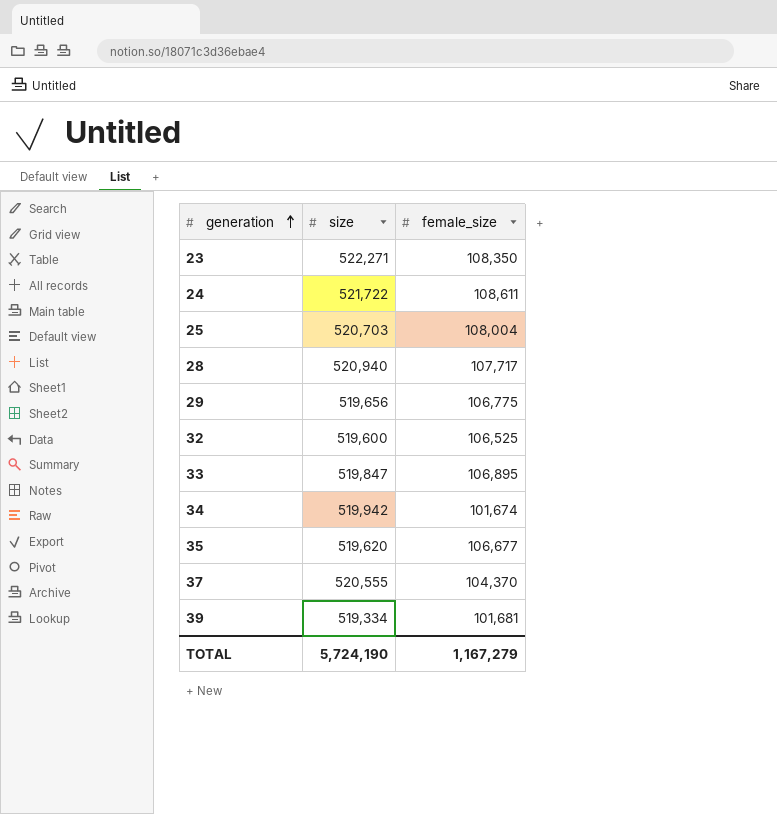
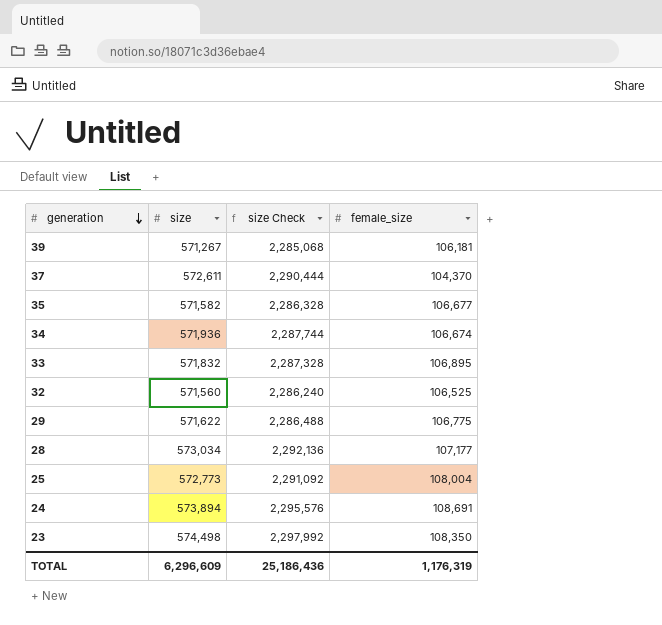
row order: generation ascending -> generation descending
column size Check | formula: none -> [size] * 4
39 | size: 519,334 -> 571,267
39 | female_size: 101,681 -> 106,181
37 | size: 520,555 -> 572,611
35 | size: 519,620 -> 571,582
34 | size: 519,942 -> 571,936
34 | female_size: 101,674 -> 106,674
33 | size: 519,847 -> 571,832
32 | size: 519,600 -> 571,560
29 | size: 519,656 -> 571,622
28 | size: 520,940 -> 573,034
28 | female_size: 107,717 -> 107,177
25 | size: 520,703 -> 572,773
24 | size: 521,722 -> 573,894
24 | female_size: 108,611 -> 108,691
23 | size: 522,271 -> 574,498
TOTAL | size: 5,724,190 -> 6,296,609
TOTAL | female_size: 1,167,279 -> 1,176,319

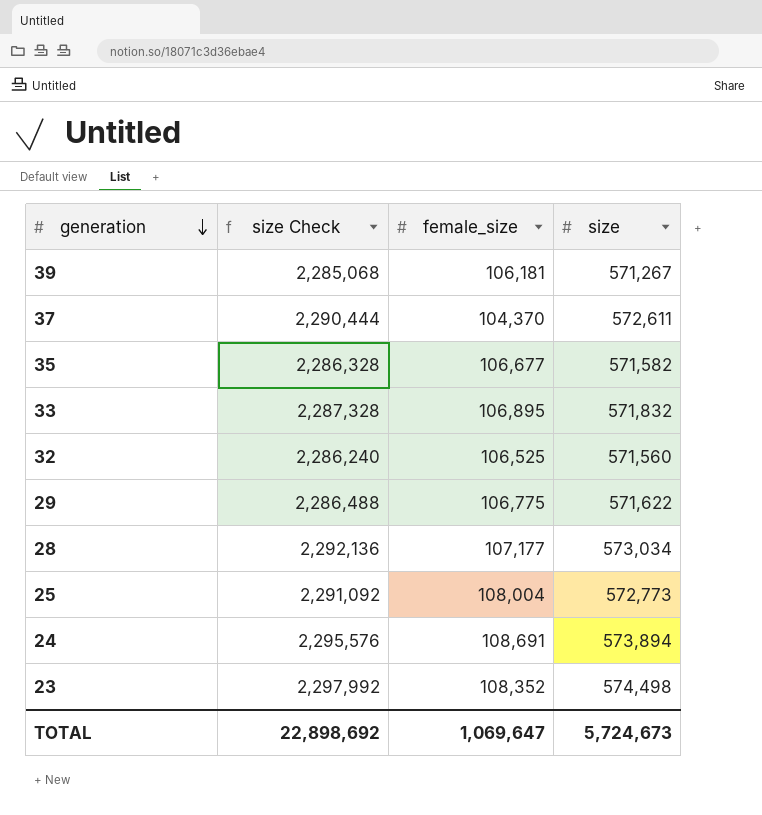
column size | position: 2 -> 4
row 34: 571,936 | 2,287,744 | 106,674 -> none
23 | female_size: 108,350 -> 108,352
TOTAL | size Check: 25,186,436 -> 22,898,692
TOTAL | female_size: 1,176,319 -> 1,069,647
TOTAL | size: 6,296,609 -> 5,724,673

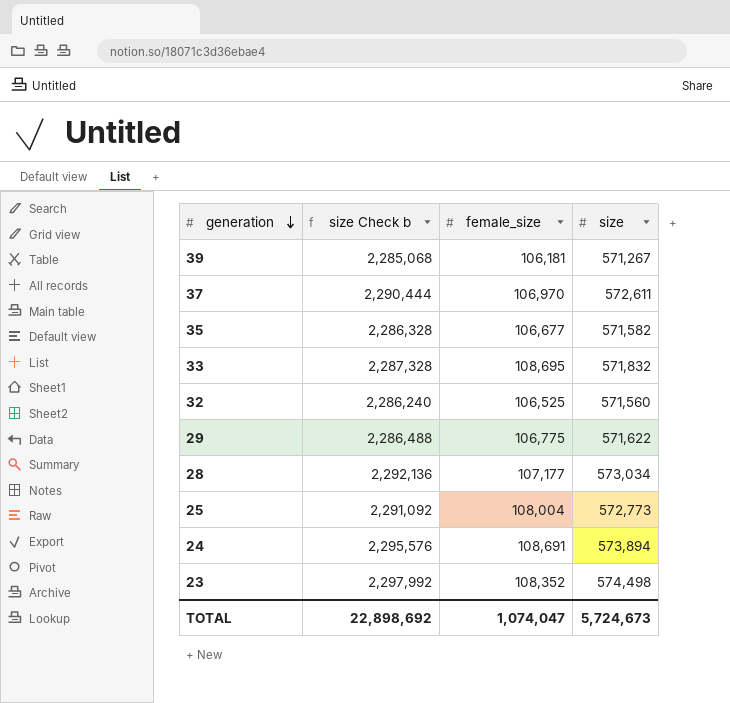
column name: size Check -> size Check b
37 | female_size: 104,370 -> 106,970
33 | female_size: 106,895 -> 108,695
TOTAL | female_size: 1,069,647 -> 1,074,047

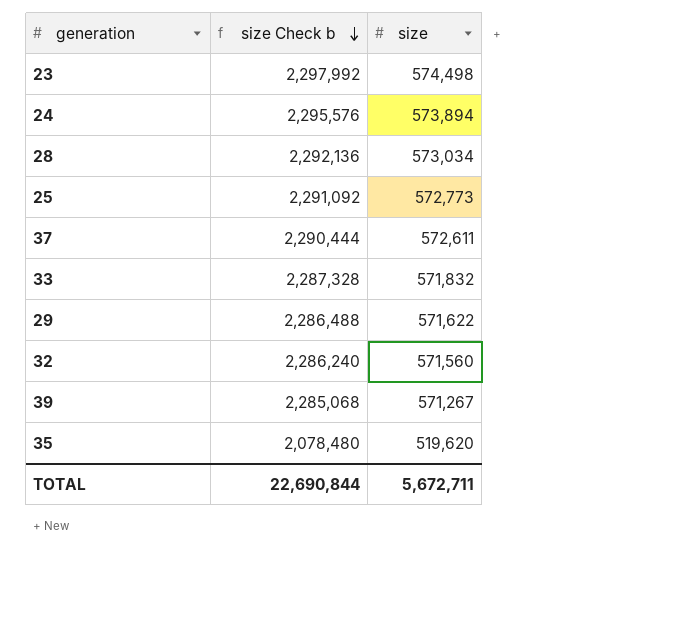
row order: generation descending -> size Check b descending
column female_size | position: 3 -> none
35 | size Check b: 2,286,328 -> 2,078,480
35 | size: 571,582 -> 519,620
TOTAL | size Check b: 22,898,692 -> 22,690,844
TOTAL | size: 5,724,673 -> 5,672,711

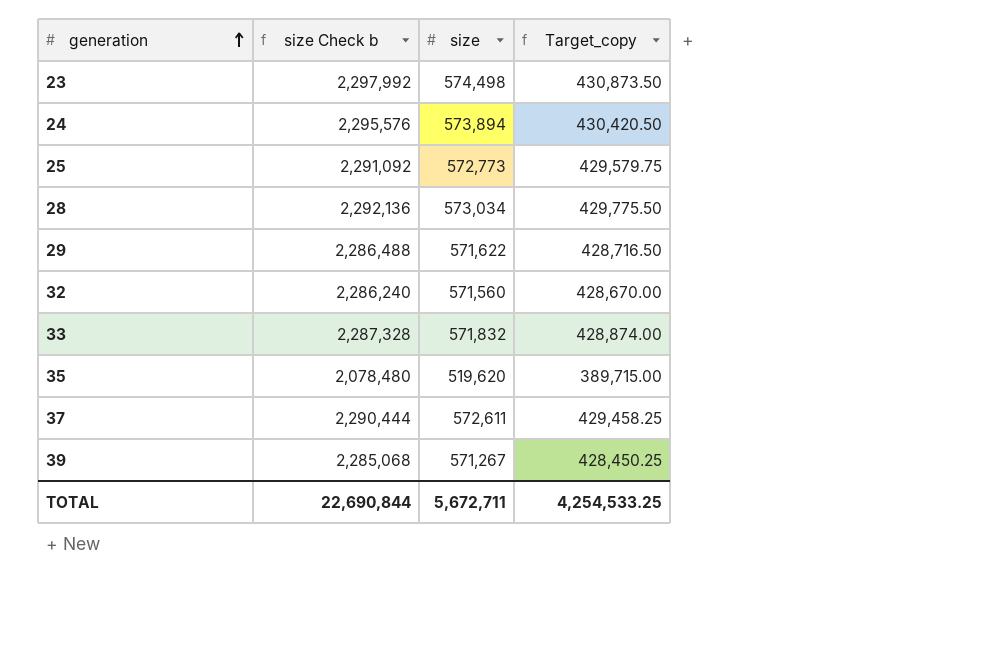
row order: size Check b descending -> generation ascending
column Target_copy | formula: none -> [size] * 0.75

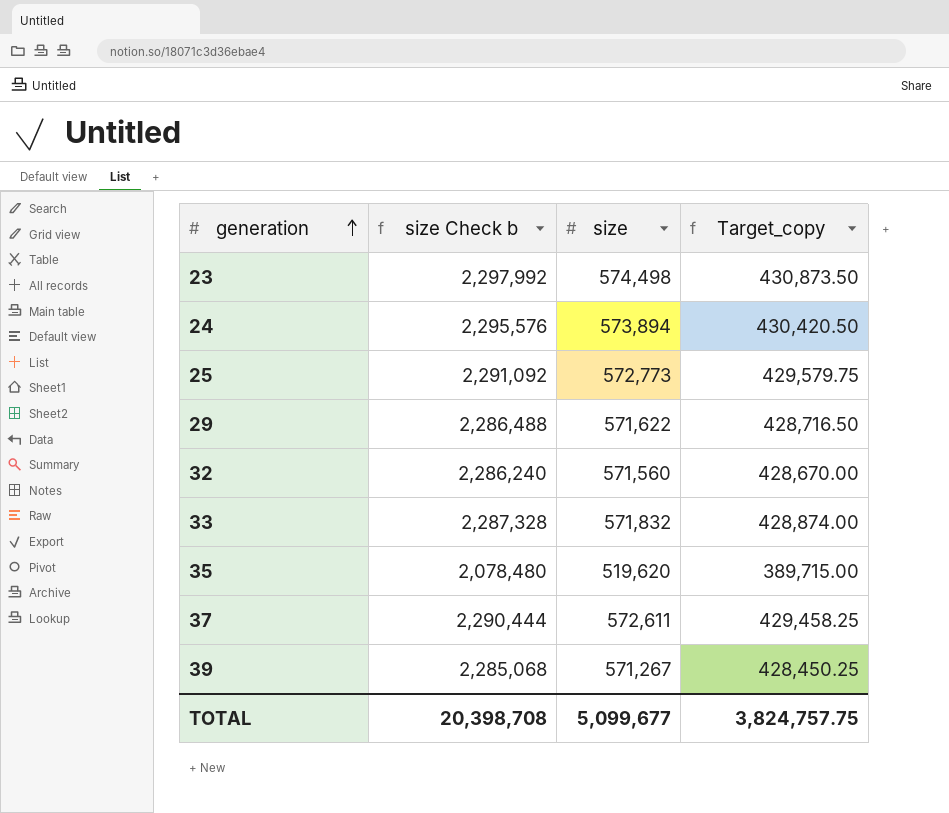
row 28: 2,292,136 | 573,034 | 429,775.50 -> none
TOTAL | size Check b: 22,690,844 -> 20,398,708
TOTAL | size: 5,672,711 -> 5,099,677
TOTAL | Target_copy: 4,254,533.25 -> 3,824,757.75

